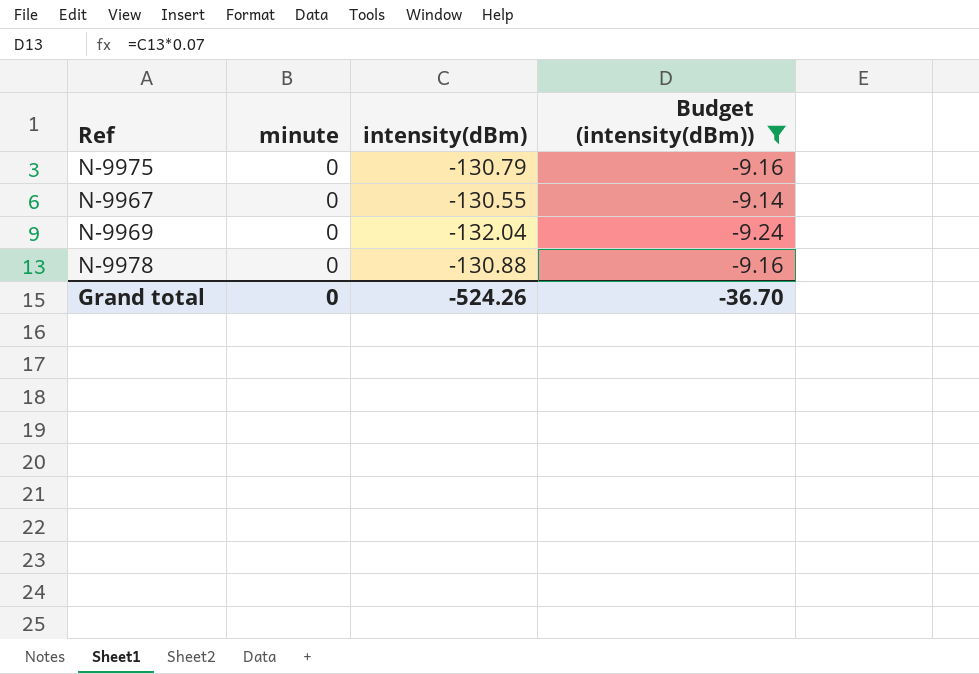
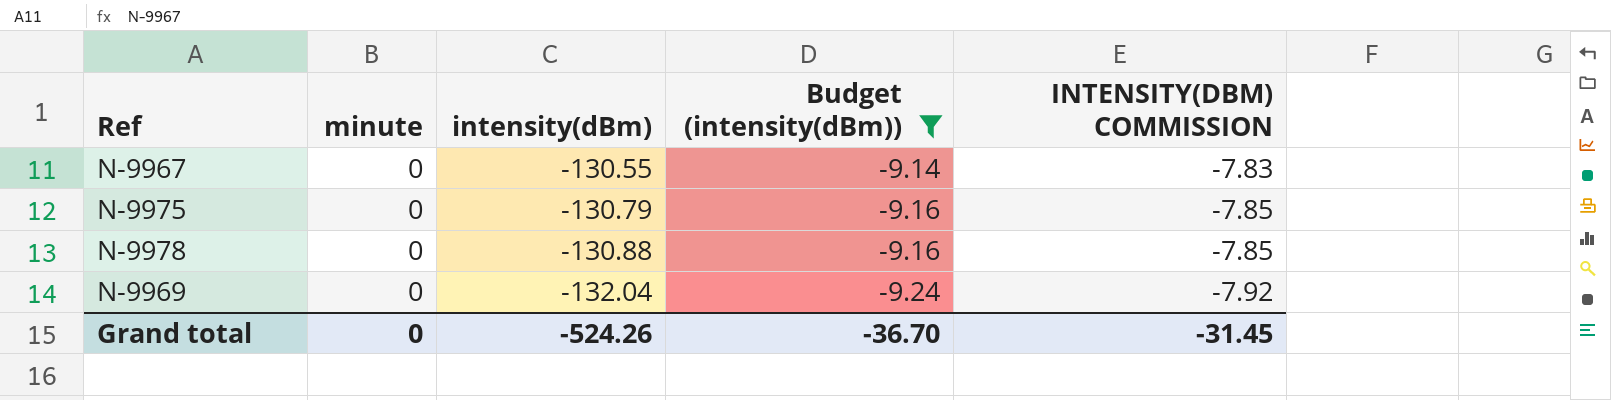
row order: none -> intensity(dBm) descending
column INTENSITY(DBM) COMMISSION | formula: none -> [intensity(dBm)] * 0.06

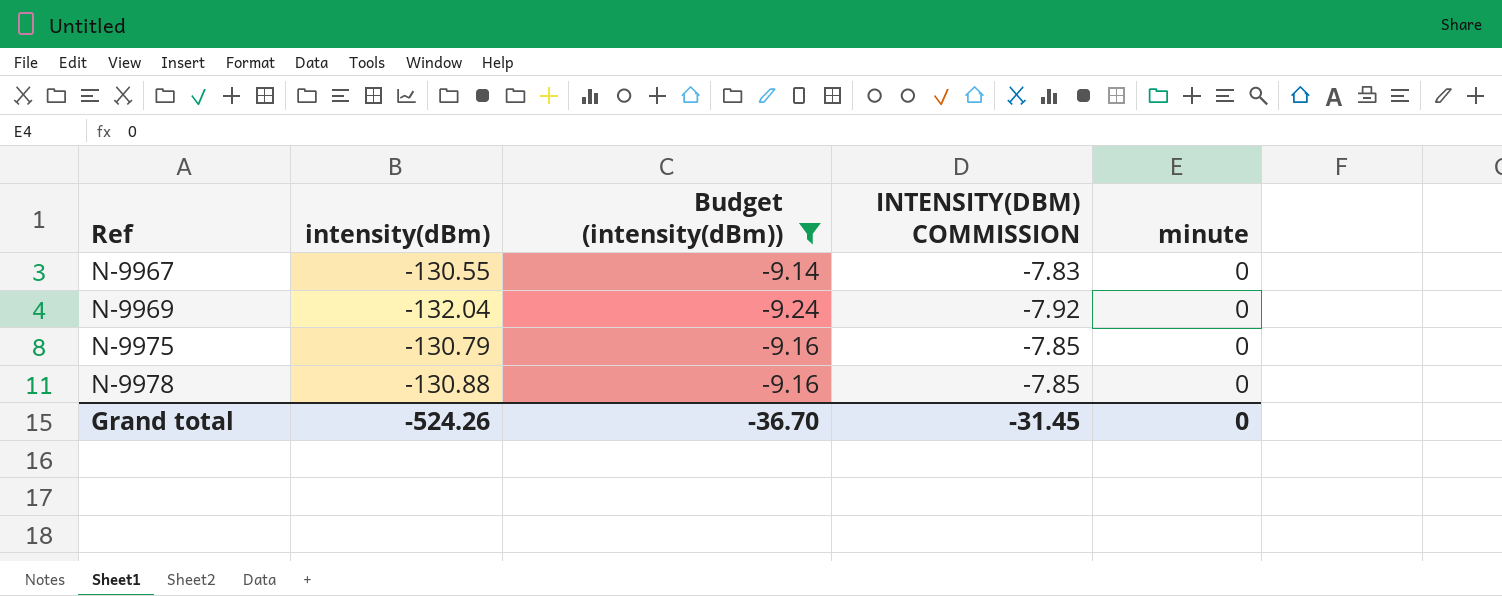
row order: intensity(dBm) descending -> Ref ascending
column minute | position: 2 -> 5

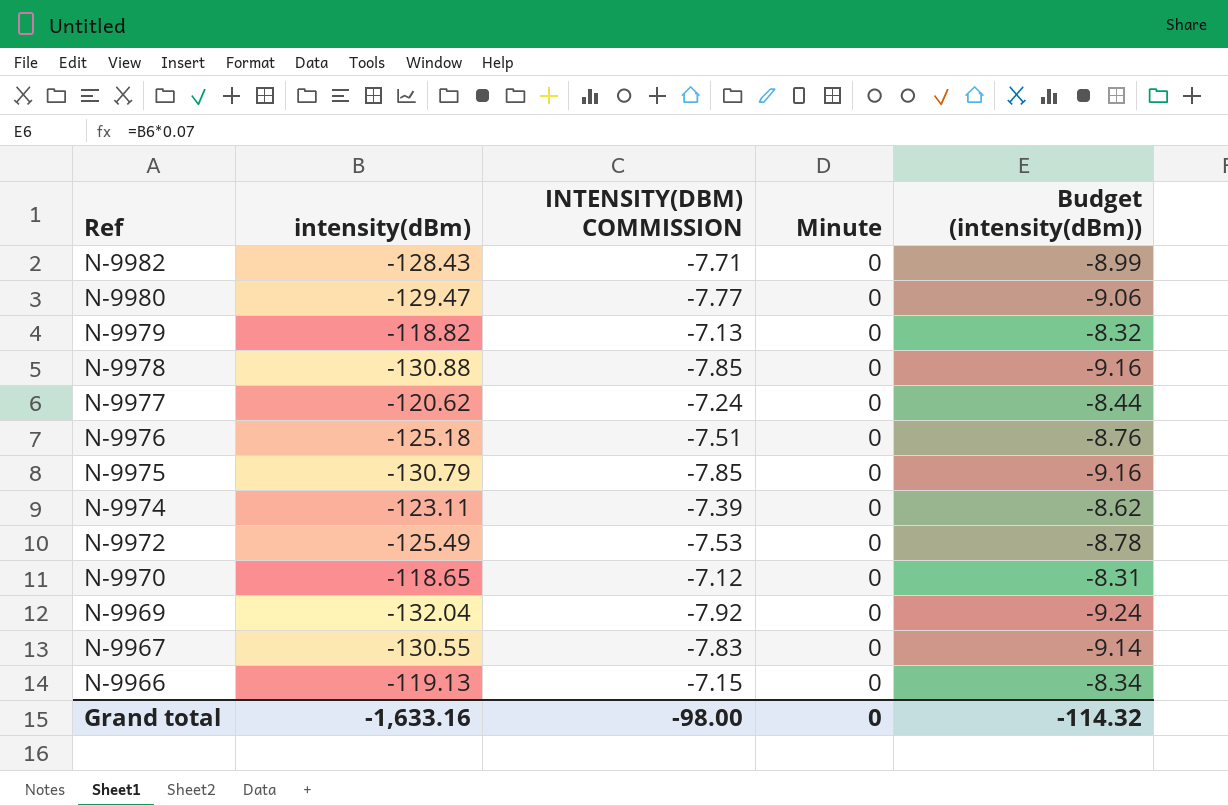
filter: Budget (intensity(dBm)) <= -9.14 -> none
row order: Ref ascending -> Ref descending
column name: minute -> Minute
column Budget (intensity(dBm)) | position: 3 -> 5
Grand total | intensity(dBm): -524.26 -> -1,633.16
Grand total | INTENSITY(DBM) COMMISSION: -31.45 -> -98.00
Grand total | Budget (intensity(dBm)): -36.70 -> -114.32

